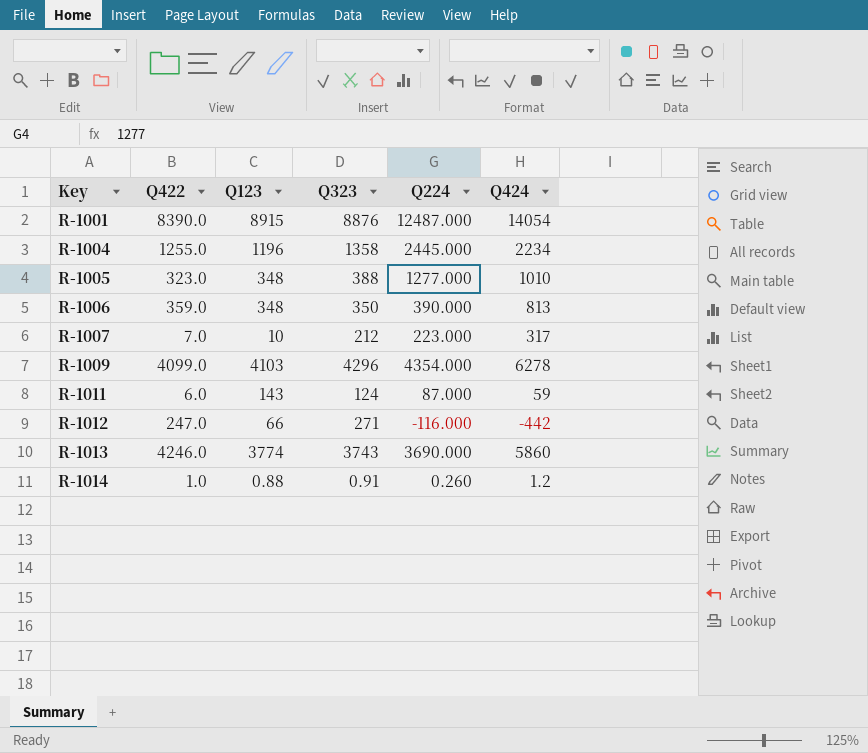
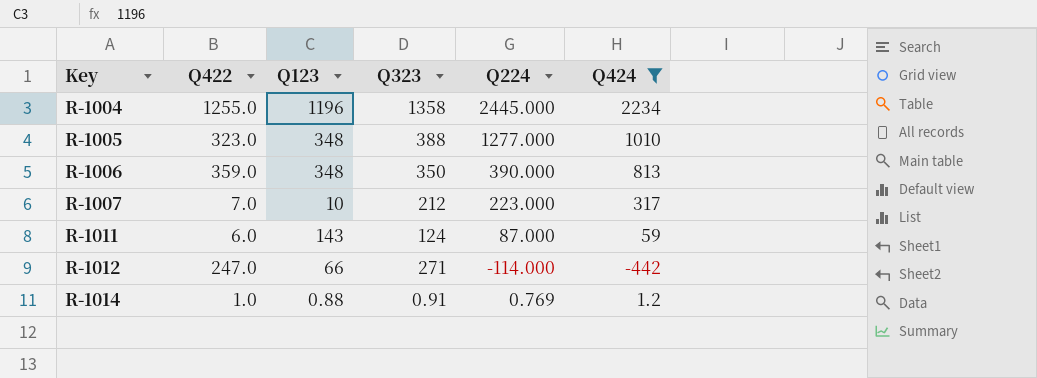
filter: none -> Q424 <= 2234
R-1012 | Q224: -116.000 -> -114.000
R-1014 | Q224: 0.260 -> 0.769

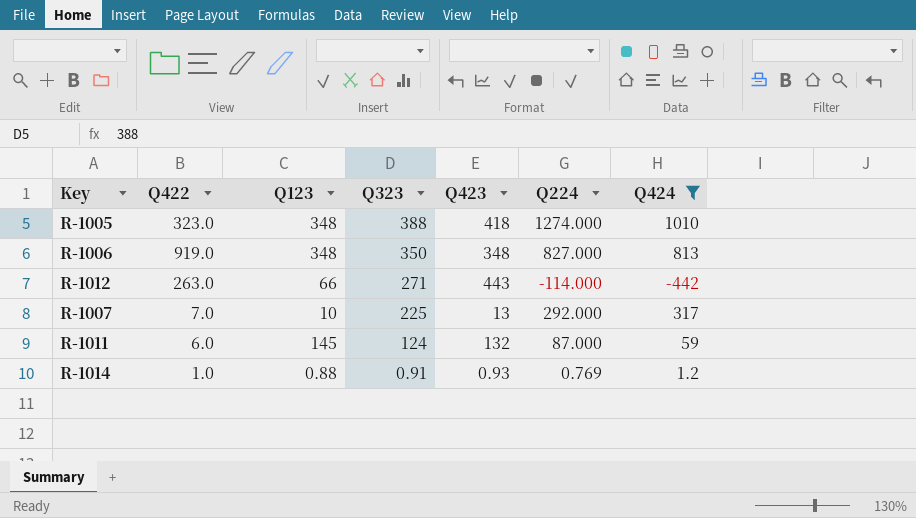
row order: Key ascending -> Q323 descending
column Q423 | position: none -> 5
row R-1004: 1255.0 | 1196 | 1358 | 2445.000 | 2234 -> none
R-1005 | Q224: 1277.000 -> 1274.000
R-1006 | Q422: 359.0 -> 919.0
R-1006 | Q224: 390.000 -> 827.000
R-1012 | Q422: 247.0 -> 263.0
R-1007 | Q323: 212 -> 225
R-1007 | Q224: 223.000 -> 292.000
R-1011 | Q123: 143 -> 145

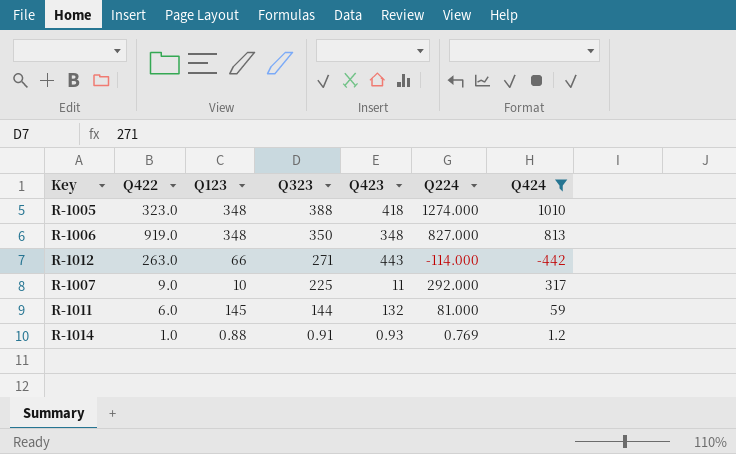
R-1007 | Q422: 7.0 -> 9.0
R-1007 | Q423: 13 -> 11
R-1011 | Q323: 124 -> 144
R-1011 | Q224: 87.000 -> 81.000

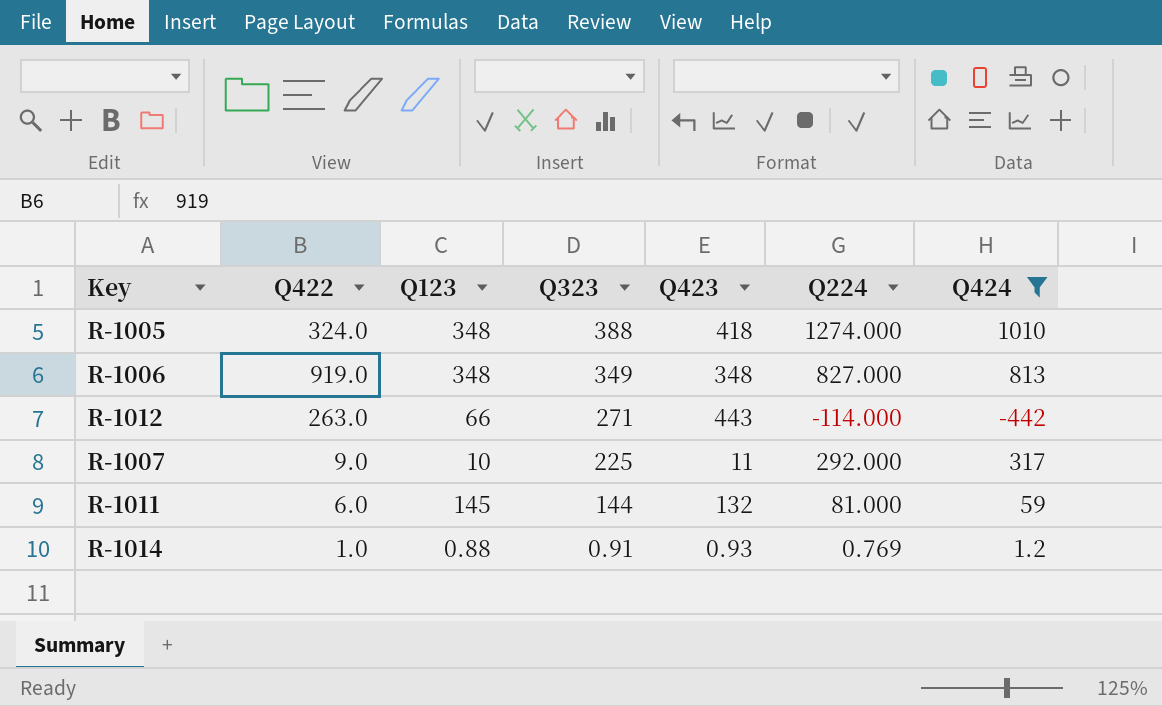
R-1005 | Q422: 323.0 -> 324.0
R-1006 | Q323: 350 -> 349

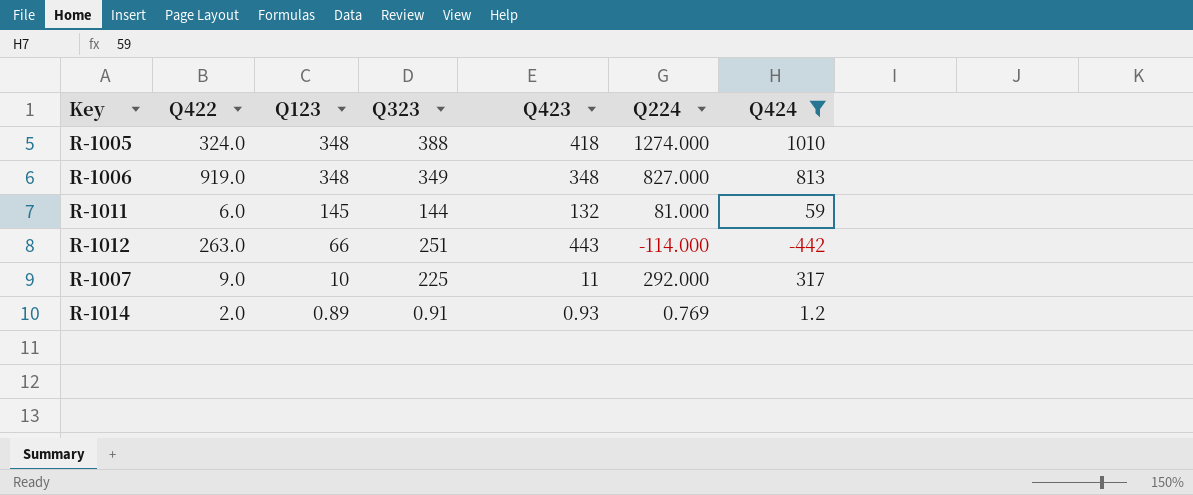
row order: Q323 descending -> Q123 descending
R-1012 | Q323: 271 -> 251
R-1014 | Q422: 1.0 -> 2.0
R-1014 | Q123: 0.88 -> 0.89

